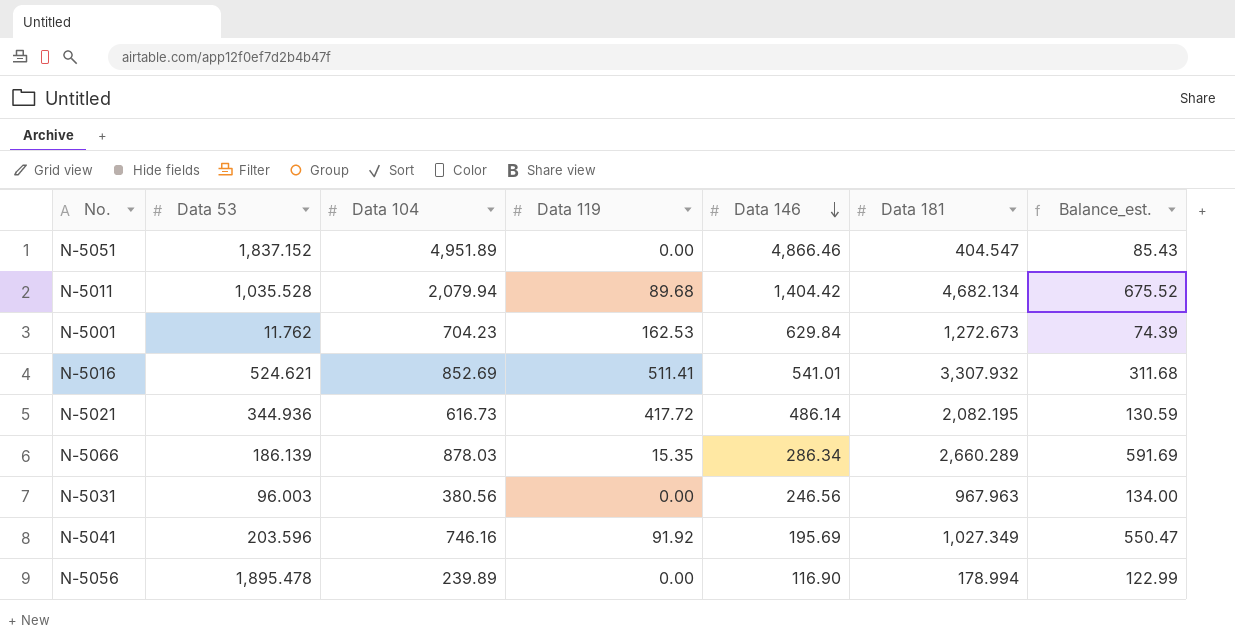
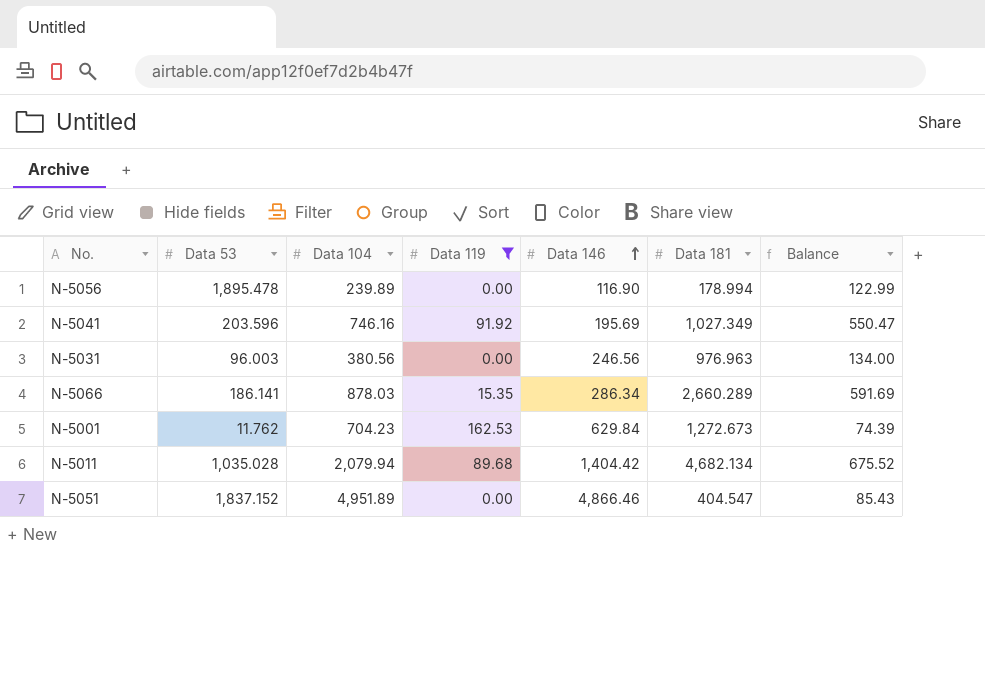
filter: none -> Data 119 <= 162.53
row order: Data 146 descending -> Data 146 ascending
column name: Balance_est. -> Balance
N-5031 | Data 181: 967.963 -> 976.963
N-5066 | Data 53: 186.139 -> 186.141
N-5011 | Data 53: 1,035.528 -> 1,035.028

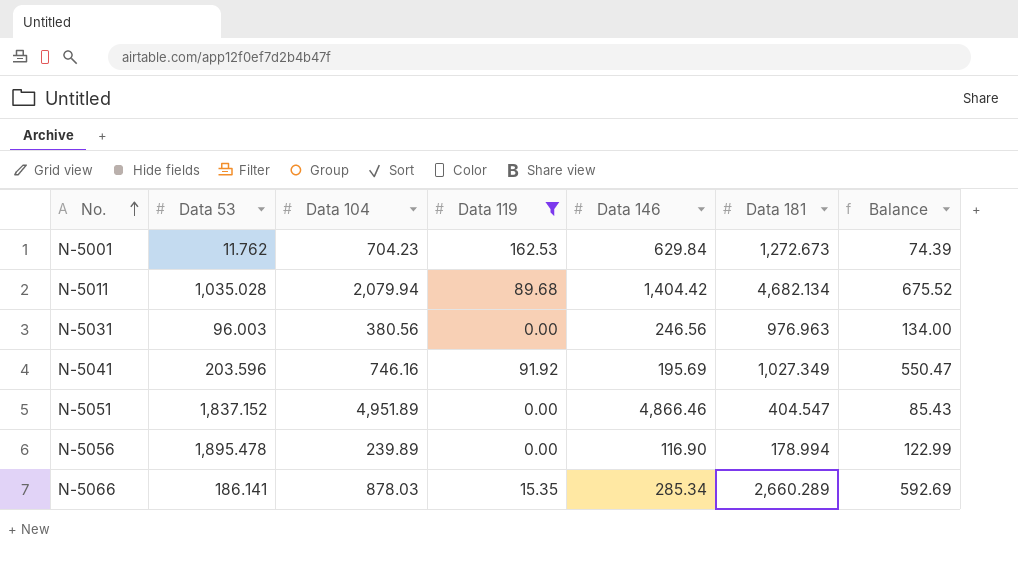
row order: Data 146 ascending -> No. ascending
N-5066 | Data 146: 286.34 -> 285.34
N-5066 | Balance: 591.69 -> 592.69

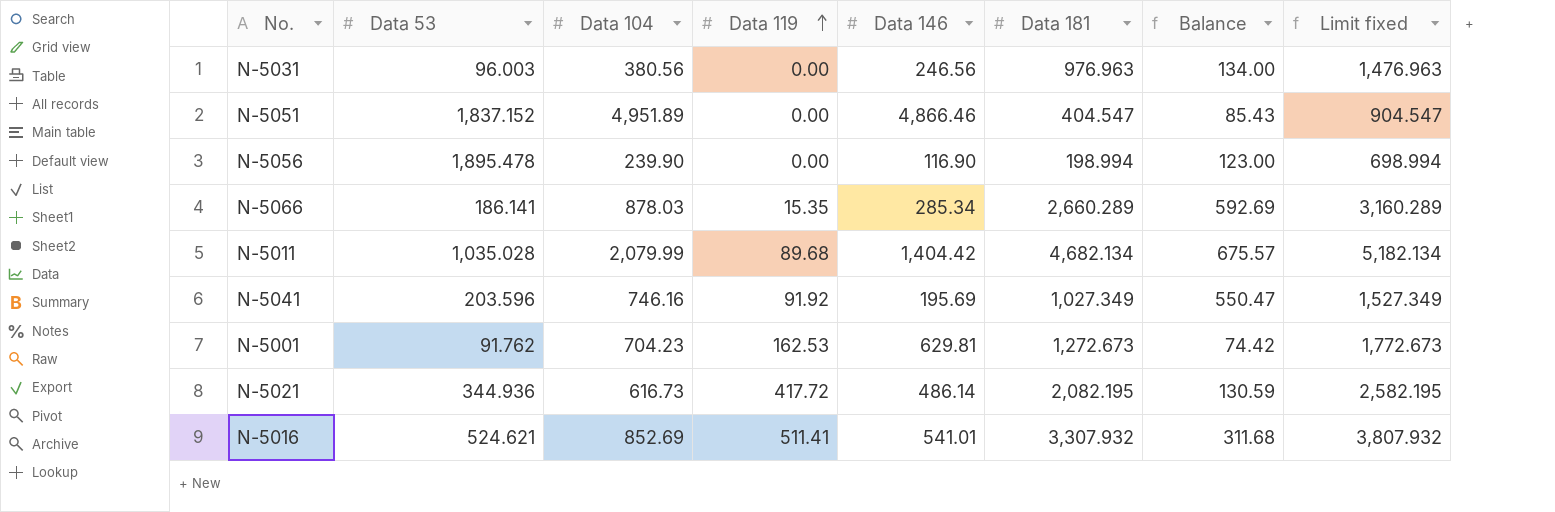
filter: Data 119 <= 162.53 -> none
row order: No. ascending -> Data 119 ascending
column Limit fixed | formula: none -> [Data 181] + 500
N-5056 | Data 104: 239.89 -> 239.90
N-5056 | Data 181: 178.994 -> 198.994
N-5056 | Balance: 122.99 -> 123.00
N-5011 | Data 104: 2,079.94 -> 2,079.99
N-5011 | Balance: 675.52 -> 675.57
N-5001 | Data 53: 11.762 -> 91.762
N-5001 | Data 146: 629.84 -> 629.81
N-5001 | Balance: 74.39 -> 74.42

